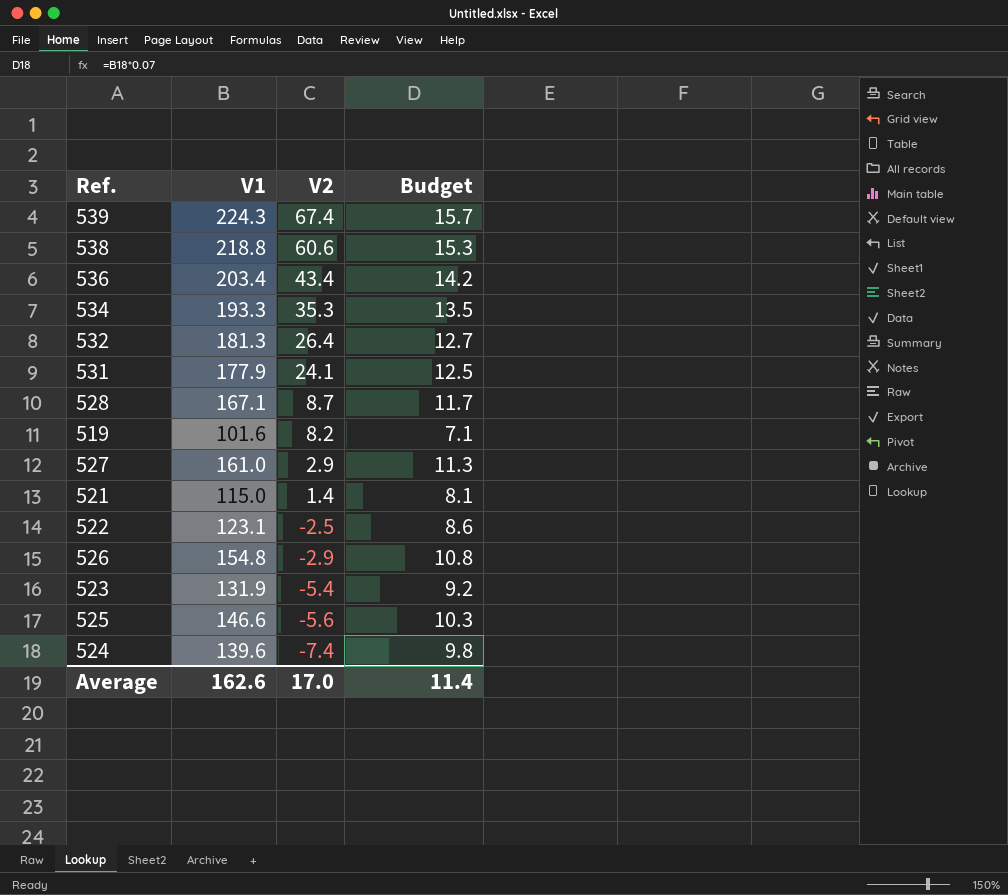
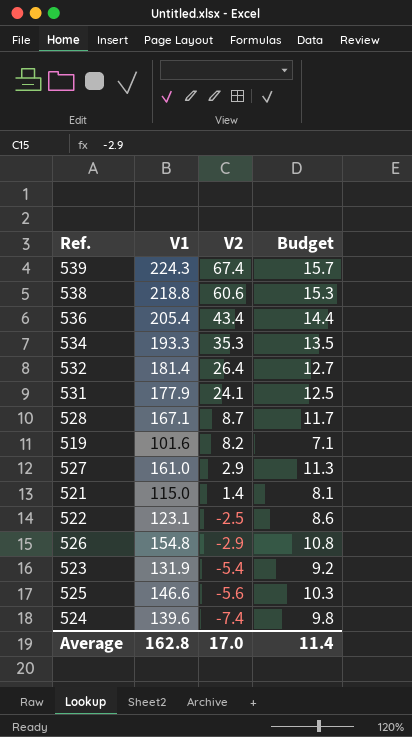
536 | V1: 203.4 -> 205.4
536 | Budget: 14.2 -> 14.4
532 | V1: 181.3 -> 181.4
Average | V1: 162.6 -> 162.8

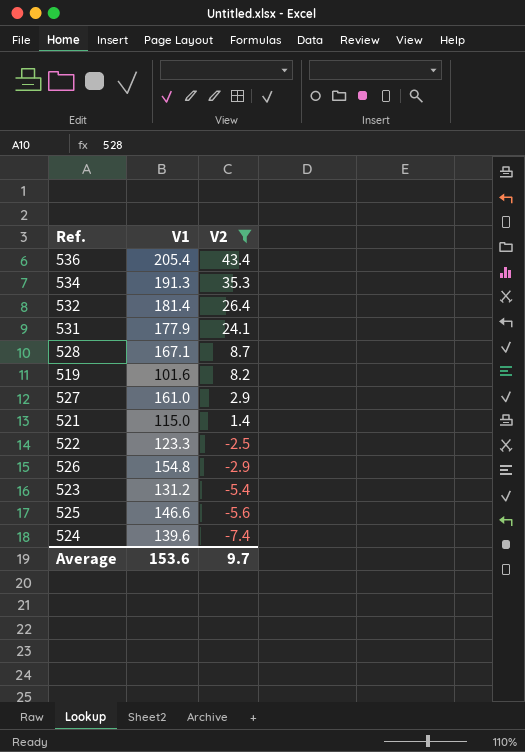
filter: none -> V2 <= 43.4
column Budget | formula: [V1] * 0.07 -> none
534 | V1: 193.3 -> 191.3
522 | V1: 123.1 -> 123.3
523 | V1: 131.9 -> 131.2
Average | V1: 162.8 -> 153.6
Average | V2: 17.0 -> 9.7

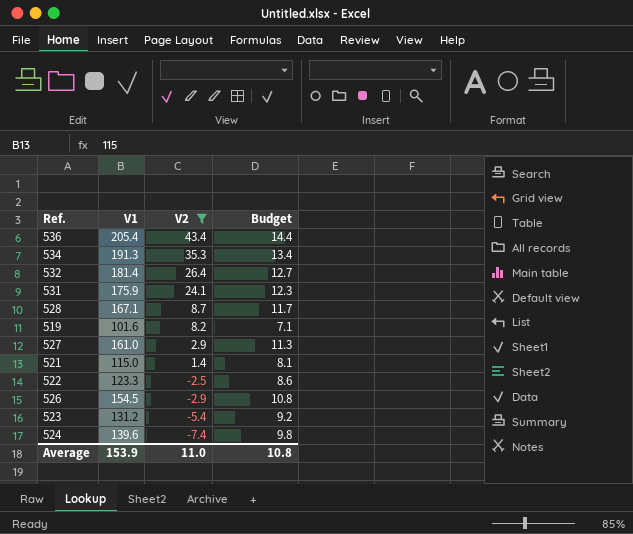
column Budget | formula: none -> [V1] * 0.07
row 525: 146.6 | -5.6 -> none
531 | V1: 177.9 -> 175.9
526 | V1: 154.8 -> 154.5
Average | V1: 153.6 -> 153.9
Average | V2: 9.7 -> 11.0

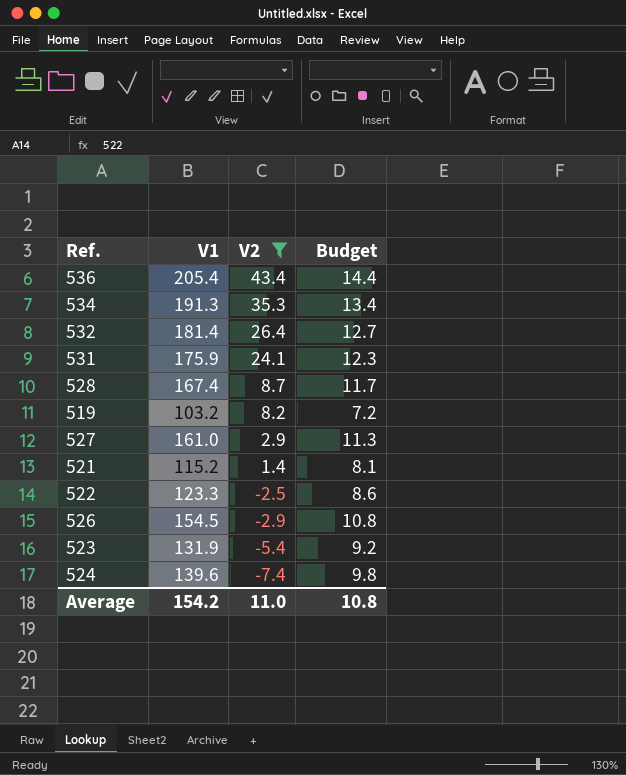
528 | V1: 167.1 -> 167.4
519 | V1: 101.6 -> 103.2
519 | Budget: 7.1 -> 7.2
521 | V1: 115.0 -> 115.2
523 | V1: 131.2 -> 131.9
Average | V1: 153.9 -> 154.2

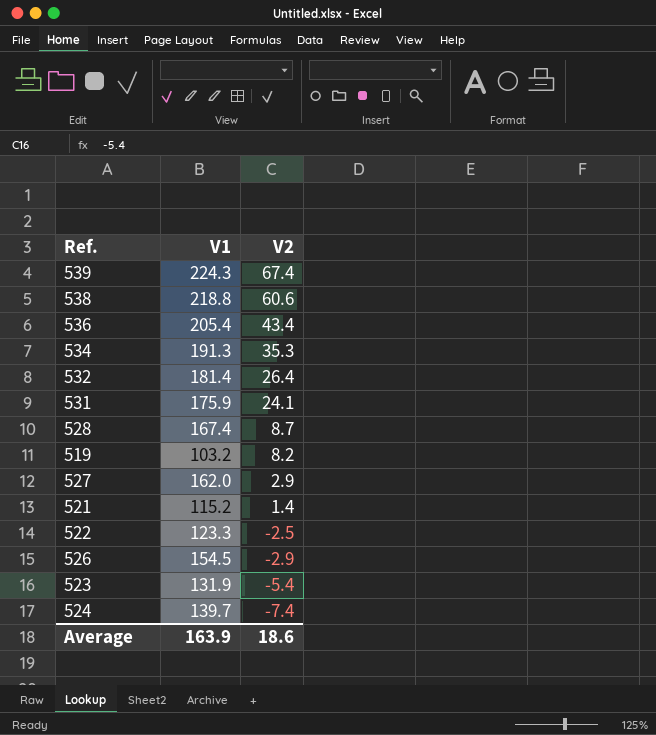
filter: V2 <= 43.4 -> none
column Budget | formula: [V1] * 0.07 -> none
527 | V1: 161.0 -> 162.0
524 | V1: 139.6 -> 139.7
Average | V1: 154.2 -> 163.9
Average | V2: 11.0 -> 18.6

